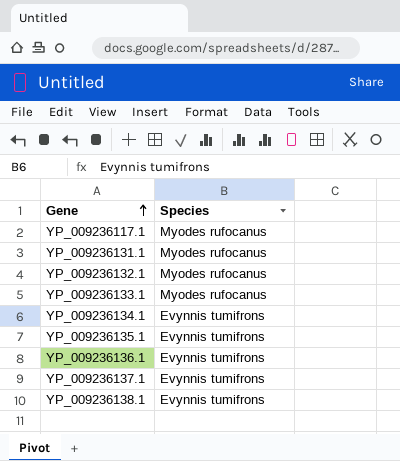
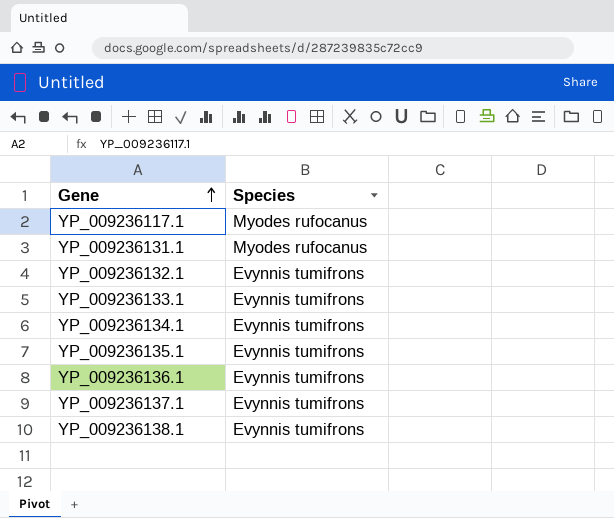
YP_009236132.1 | Species: Myodes rufocanus -> Evynnis tumifrons
YP_009236133.1 | Species: Myodes rufocanus -> Evynnis tumifrons

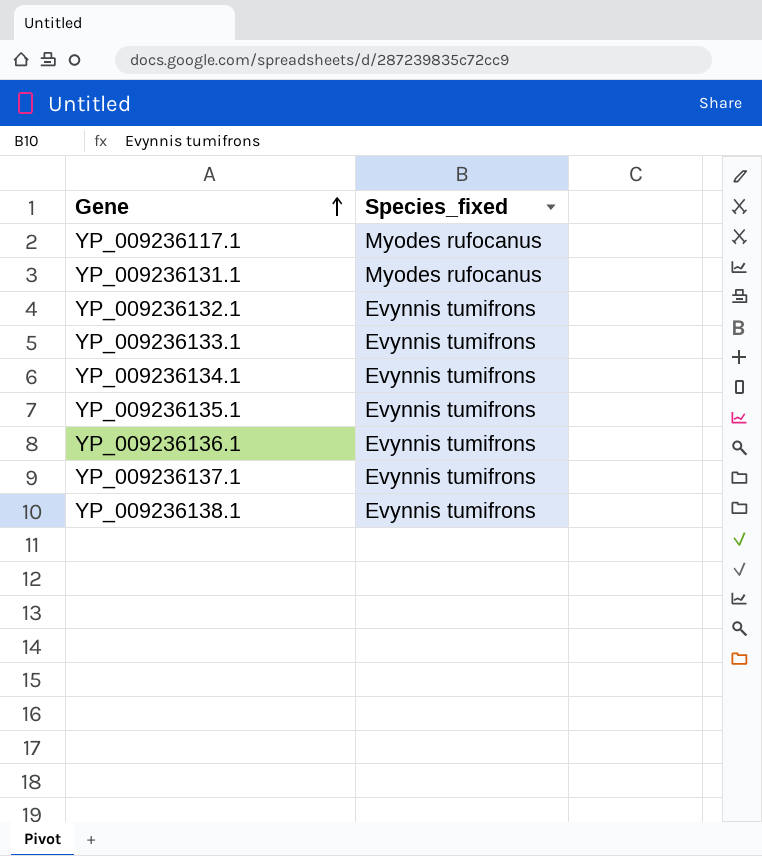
column name: Species -> Species_fixed

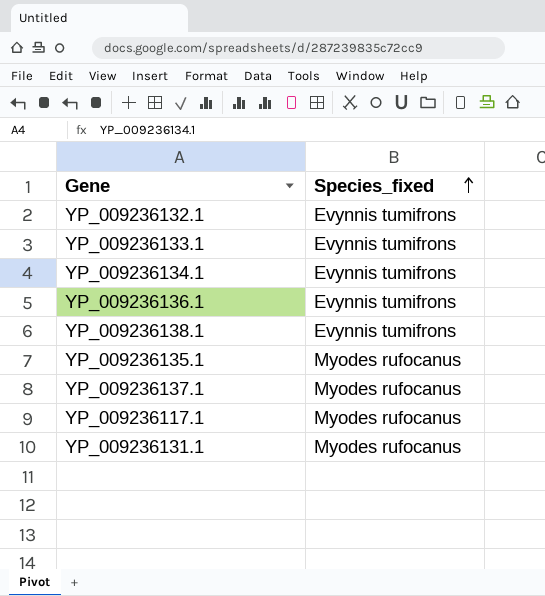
row order: Gene ascending -> Species_fixed ascending
YP_009236135.1 | Species_fixed: Evynnis tumifrons -> Myodes rufocanus
YP_009236137.1 | Species_fixed: Evynnis tumifrons -> Myodes rufocanus

